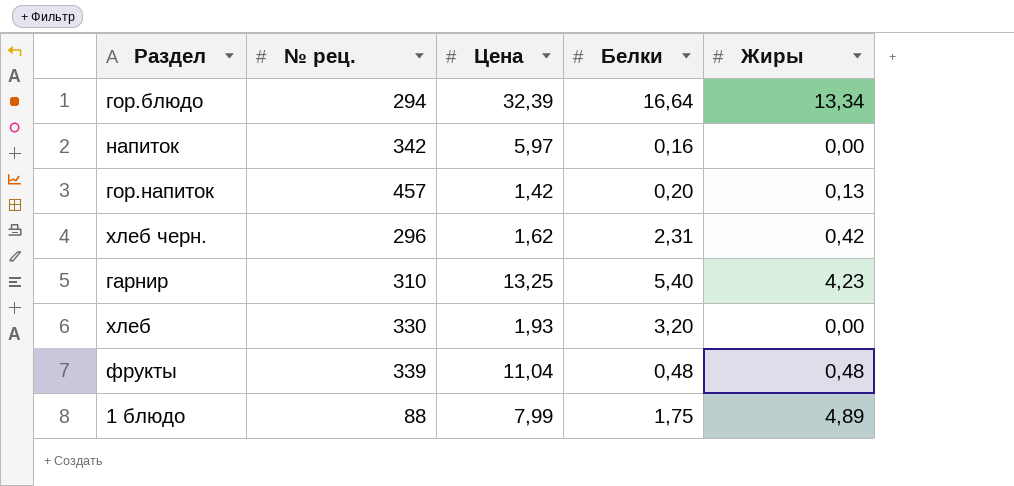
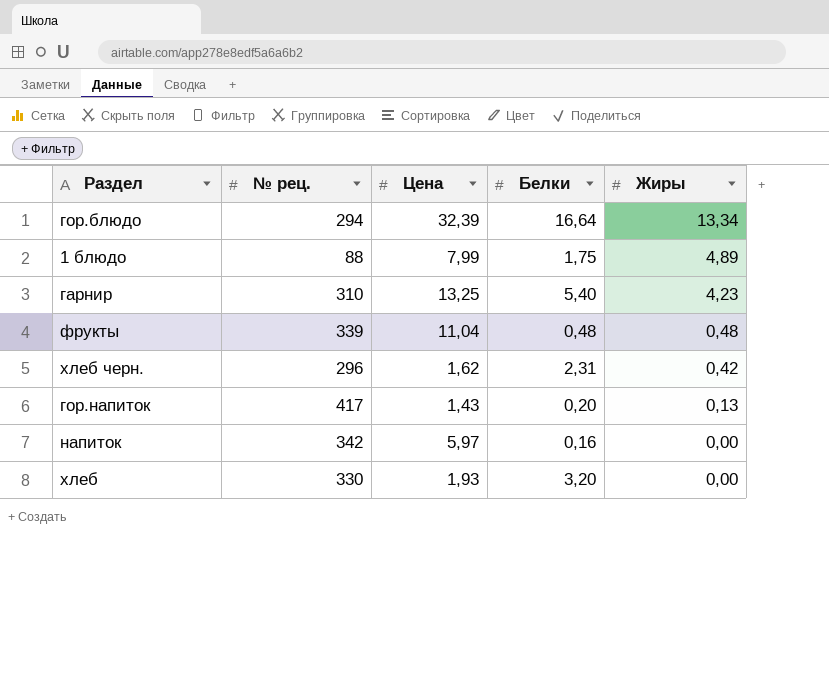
row order: none -> Жиры descending
гор.напиток | № рец.: 457 -> 417
гор.напиток | Цена: 1,42 -> 1,43

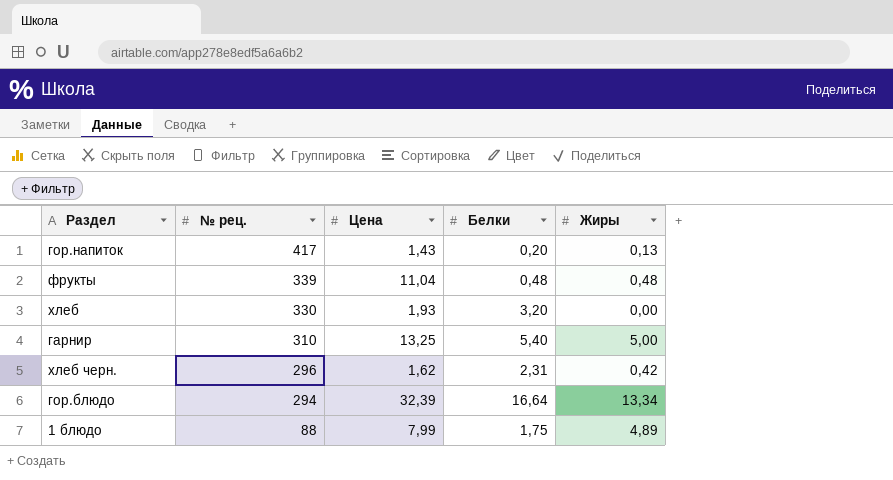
row order: Жиры descending -> № рец. descending
row напиток: 342 | 5,97 | 0,16 | 0,00 -> none
гарнир | Жиры: 4,23 -> 5,00

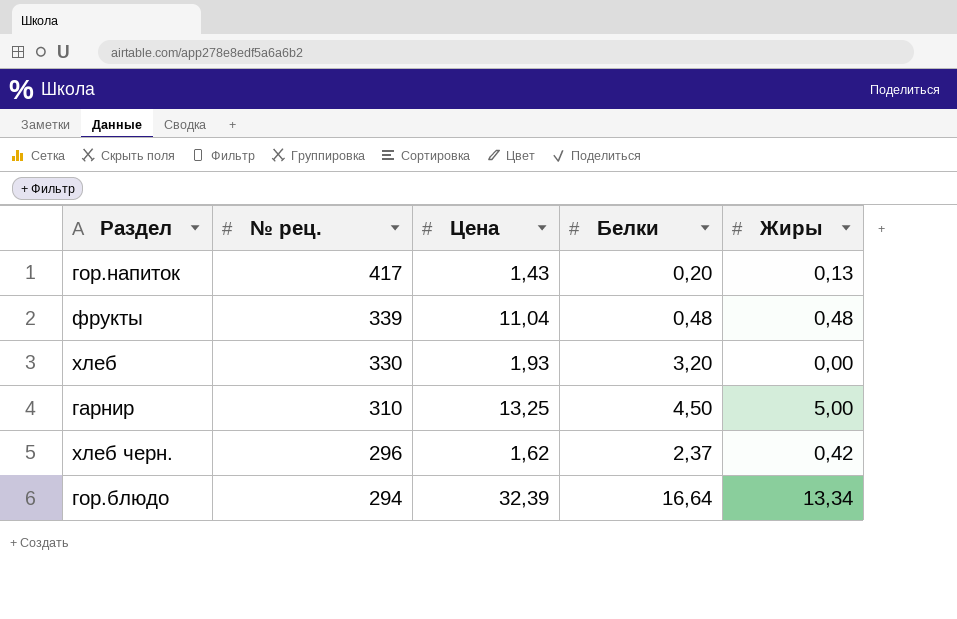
row 1 блюдо: 88 | 7,99 | 1,75 | 4,89 -> none
гарнир | Белки: 5,40 -> 4,50
хлеб черн. | Белки: 2,31 -> 2,37

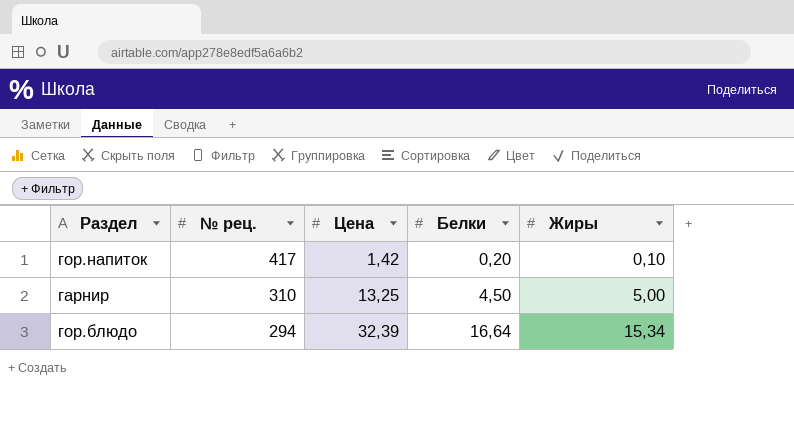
row фрукты: 339 | 11,04 | 0,48 | 0,48 -> none
row хлеб: 330 | 1,93 | 3,20 | 0,00 -> none
row хлеб черн.: 296 | 1,62 | 2,37 | 0,42 -> none
гор.напиток | Цена: 1,43 -> 1,42
гор.напиток | Жиры: 0,13 -> 0,10
гор.блюдо | Жиры: 13,34 -> 15,34

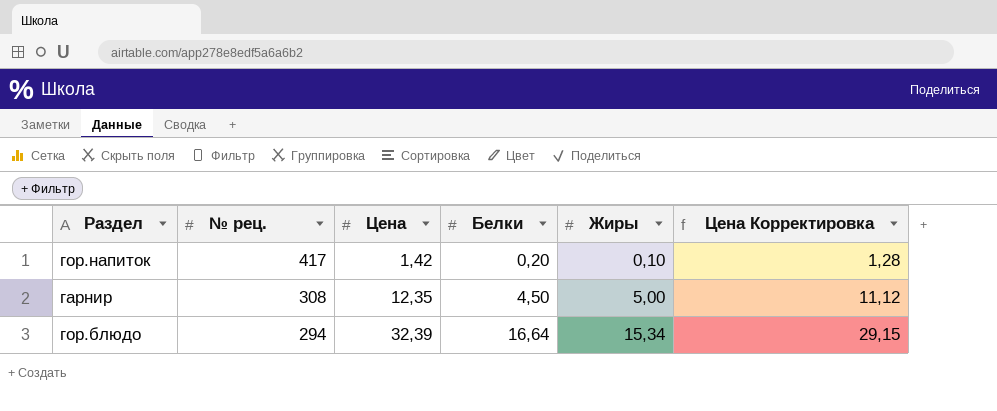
column Цена Корректировка | formula: none -> [Цена] * 0,9
гарнир | № рец.: 310 -> 308
гарнир | Цена: 13,25 -> 12,35

